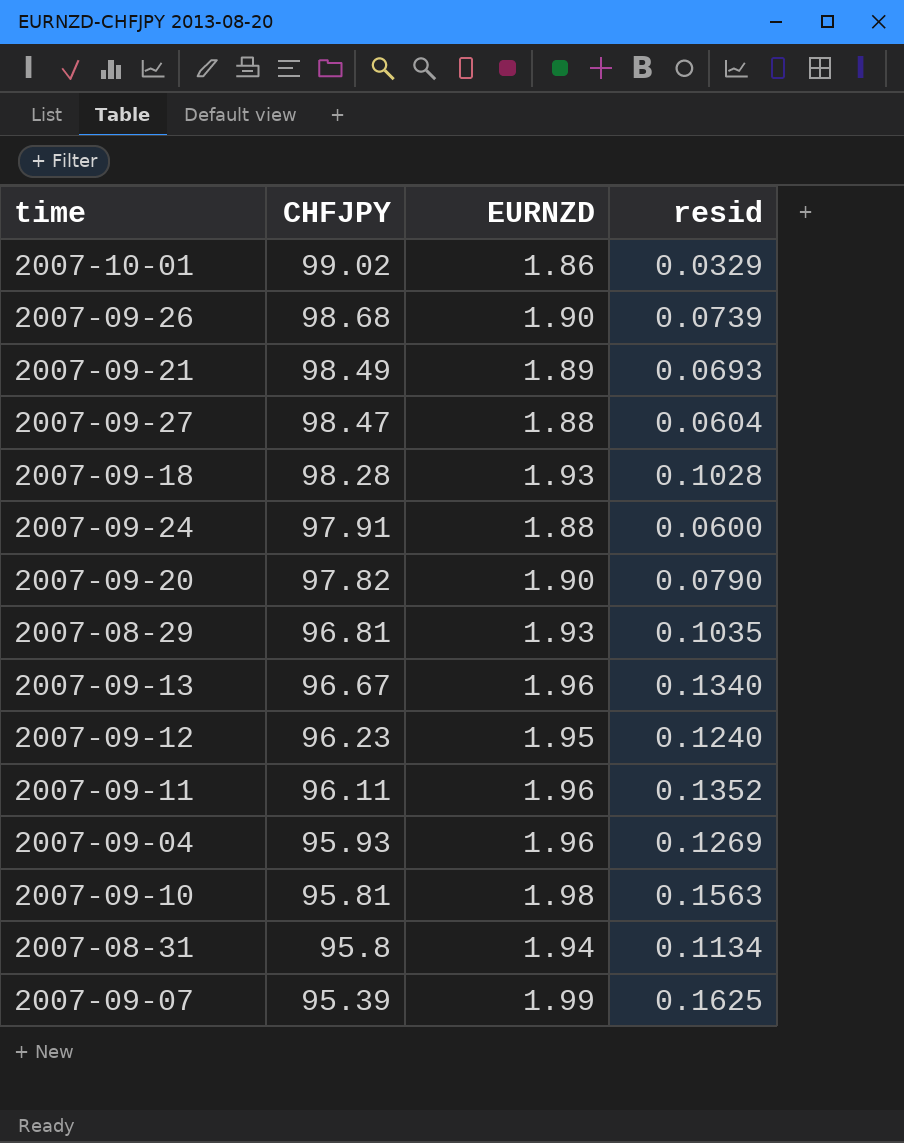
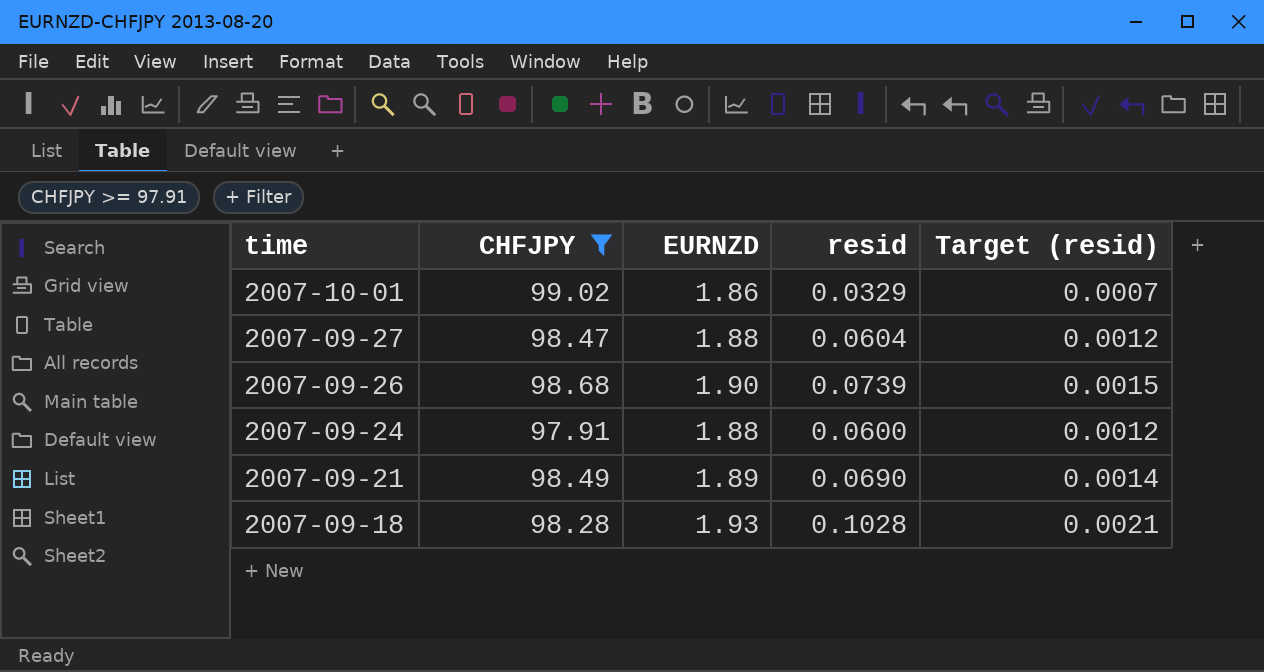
filter: none -> CHFJPY >= 97.91
row order: CHFJPY descending -> time descending
column Target (resid) | formula: none -> [resid] * 0.02
2007-09-21 | resid: 0.0693 -> 0.0690

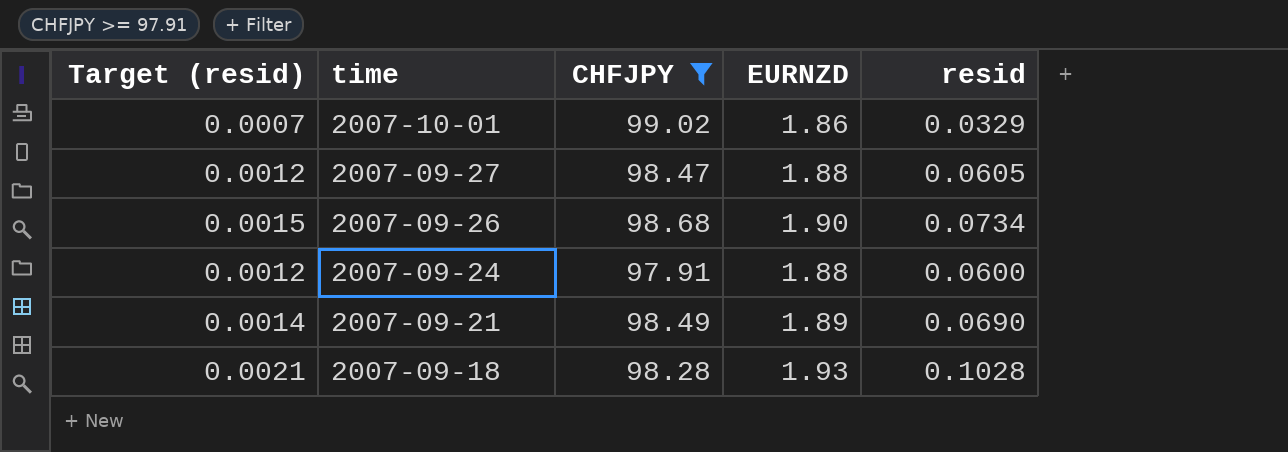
column Target (resid) | position: 5 -> 1
2007-09-27 | resid: 0.0604 -> 0.0605
2007-09-26 | resid: 0.0739 -> 0.0734

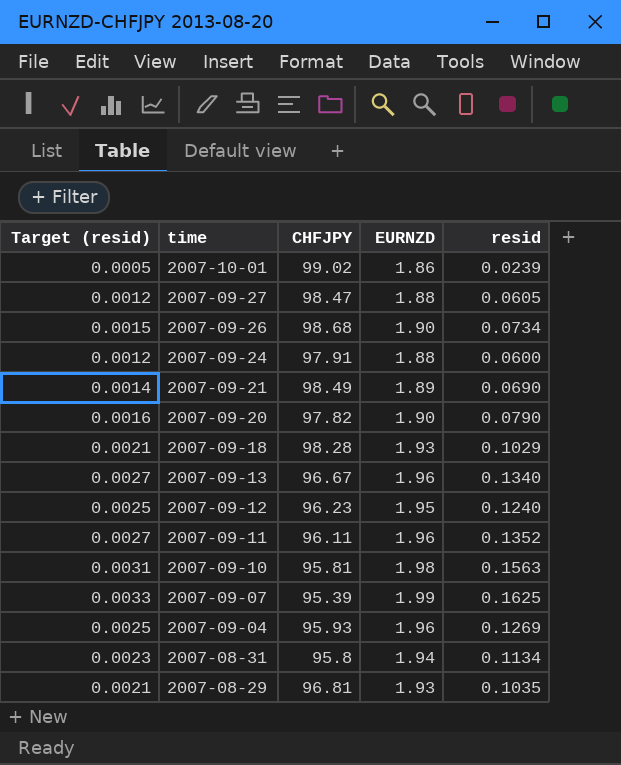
filter: CHFJPY >= 97.91 -> none
2007-10-01 | Target (resid): 0.0007 -> 0.0005
2007-10-01 | resid: 0.0329 -> 0.0239
2007-09-18 | resid: 0.1028 -> 0.1029

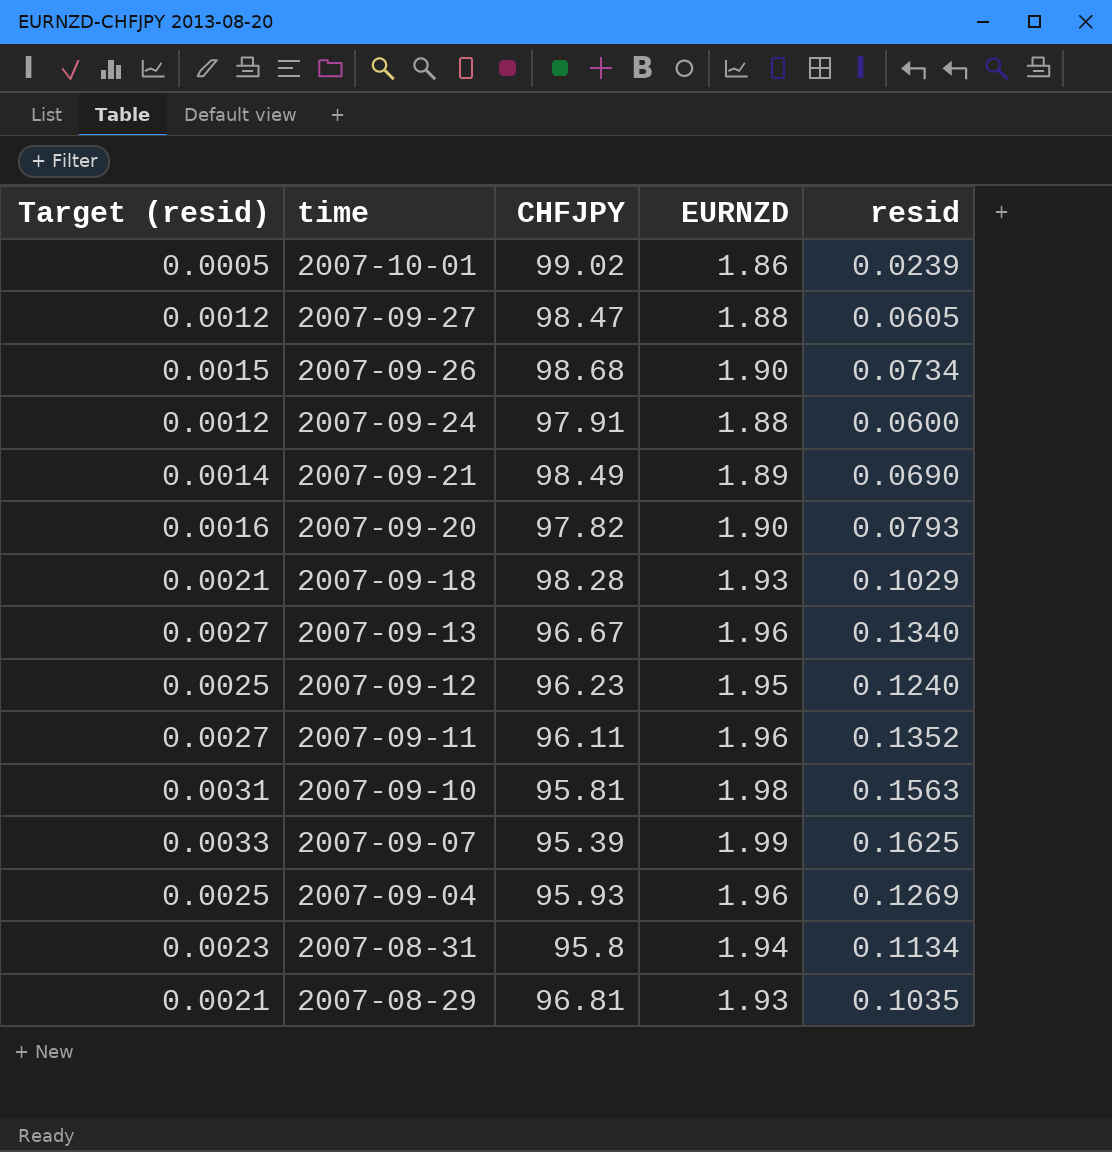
2007-09-20 | resid: 0.0790 -> 0.0793

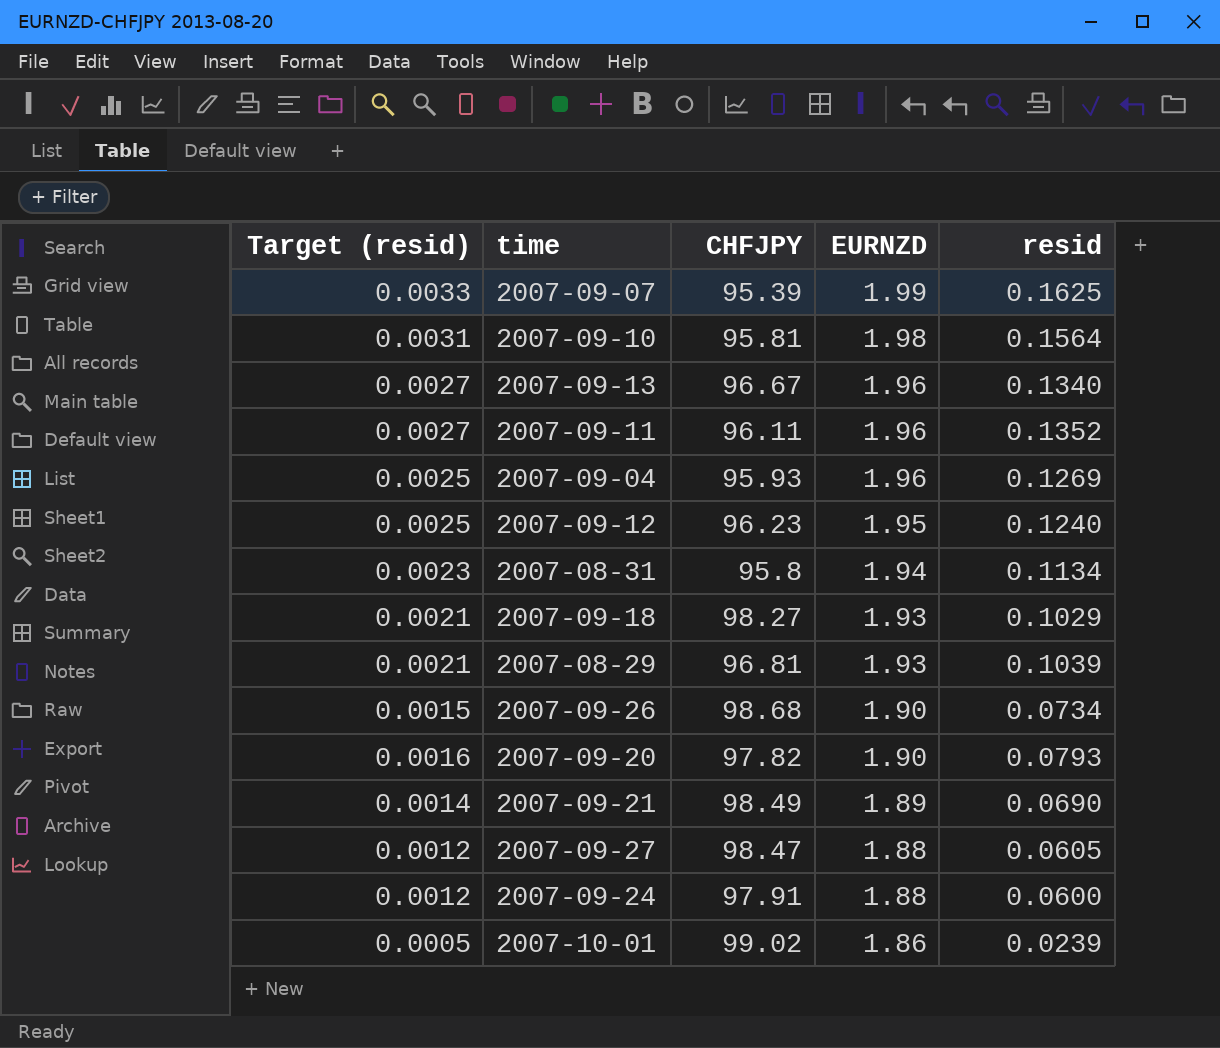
row order: time descending -> EURNZD descending
2007-09-10 | resid: 0.1563 -> 0.1564
2007-09-18 | CHFJPY: 98.28 -> 98.27
2007-08-29 | resid: 0.1035 -> 0.1039

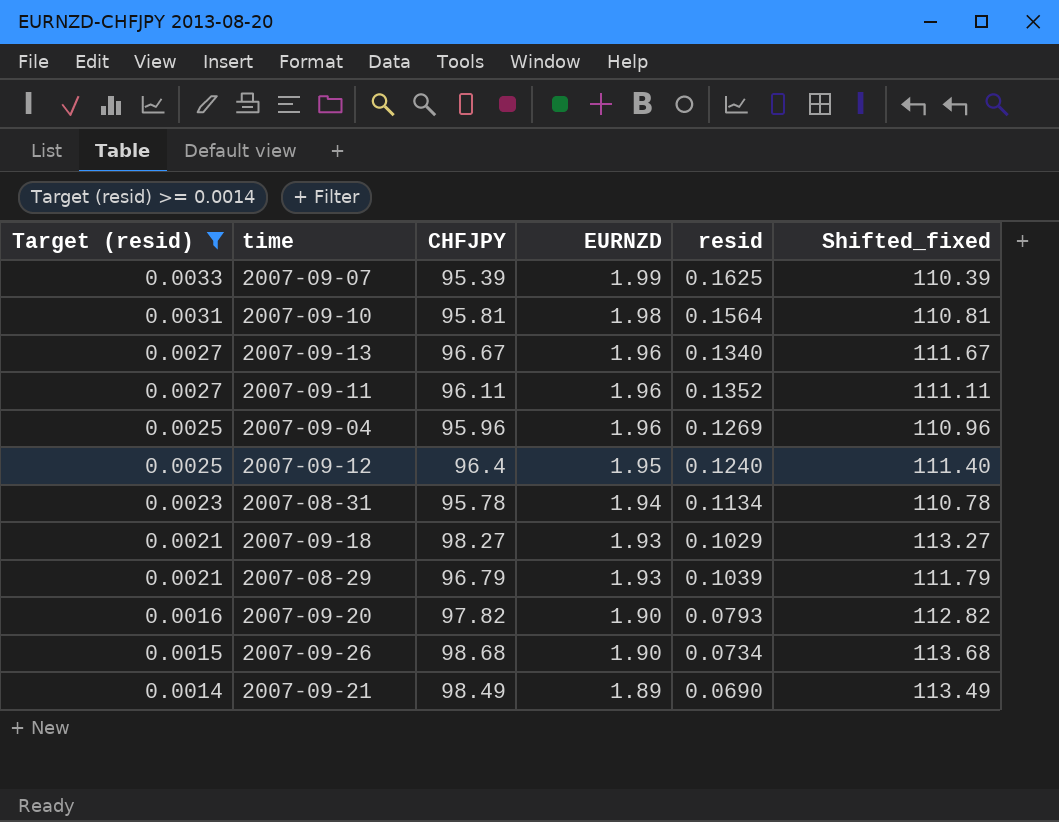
filter: none -> Target (resid) >= 0.0014
row order: EURNZD descending -> Target (resid) descending
column Shifted_fixed | formula: none -> [CHFJPY] + 15
2007-09-04 | CHFJPY: 95.93 -> 95.96
2007-09-12 | CHFJPY: 96.23 -> 96.4
2007-08-31 | CHFJPY: 95.8 -> 95.78
2007-08-29 | CHFJPY: 96.81 -> 96.79

